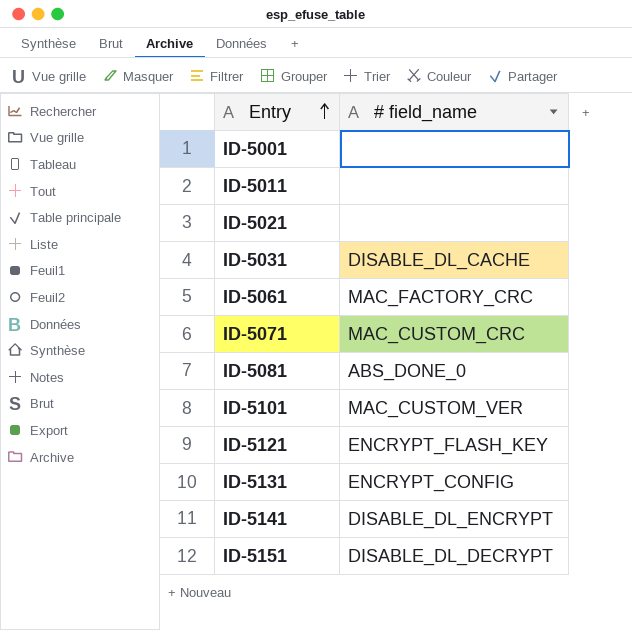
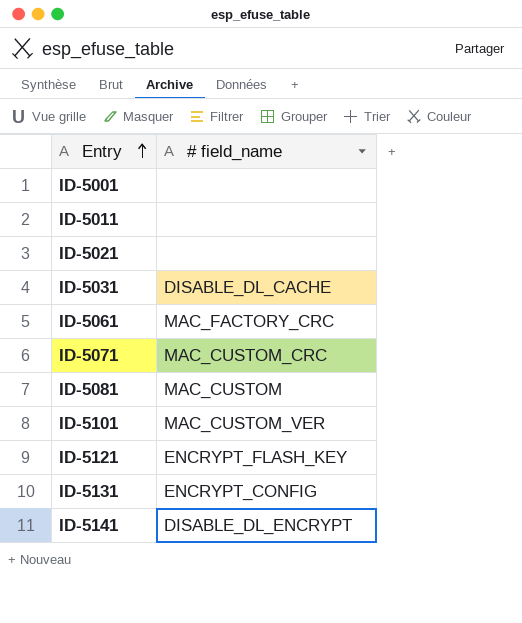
row ID-5151: DISABLE_DL_DECRYPT -> none
ID-5081 | # field_name: ABS_DONE_0 -> MAC_CUSTOM

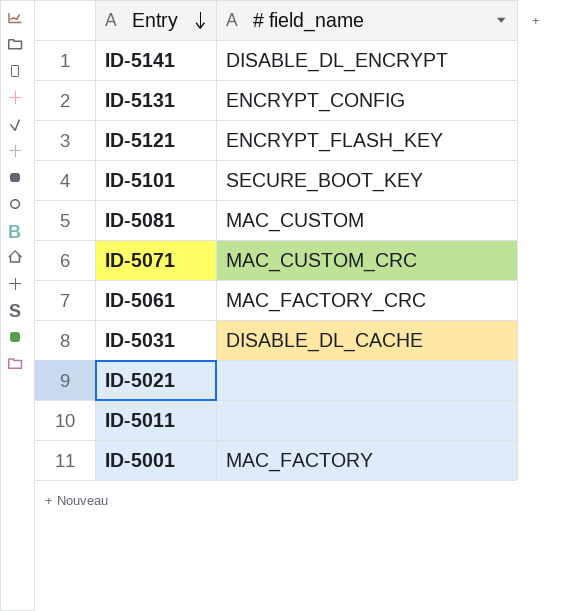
row order: Entry ascending -> Entry descending
ID-5101 | # field_name: MAC_CUSTOM_VER -> SECURE_BOOT_KEY
ID-5001 | # field_name: none -> MAC_FACTORY

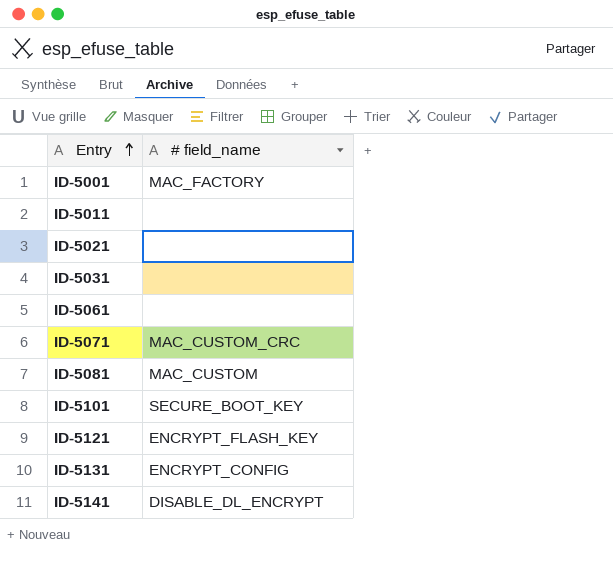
row order: Entry descending -> Entry ascending
ID-5031 | # field_name: DISABLE_DL_CACHE -> none
ID-5061 | # field_name: MAC_FACTORY_CRC -> none

